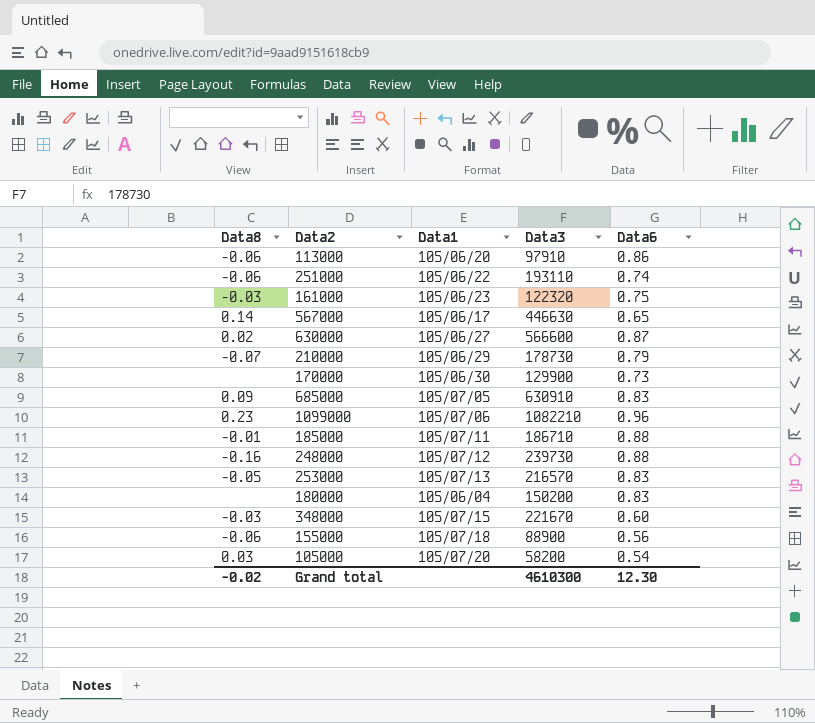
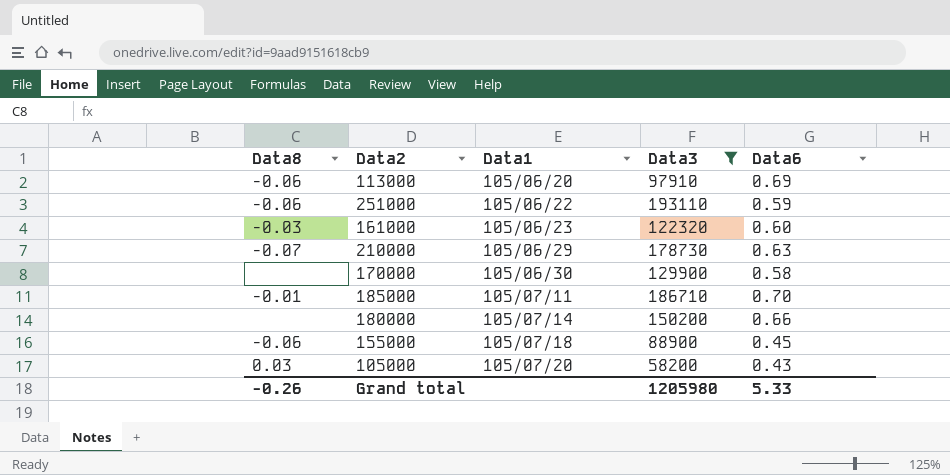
filter: none -> Data3 <= 193110
113000 | Data6: 0.86 -> 0.69
251000 | Data6: 0.74 -> 0.59
161000 | Data6: 0.75 -> 0.60
210000 | Data6: 0.79 -> 0.63
170000 | Data6: 0.73 -> 0.58
185000 | Data6: 0.88 -> 0.70
180000 | Data1: 105/06/04 -> 105/07/14
180000 | Data6: 0.83 -> 0.66
155000 | Data6: 0.56 -> 0.45
105000 | Data6: 0.54 -> 0.43
Grand total | Data8: -0.02 -> -0.26
Grand total | Data3: 4610300 -> 1205980
Grand total | Data6: 12.30 -> 5.33

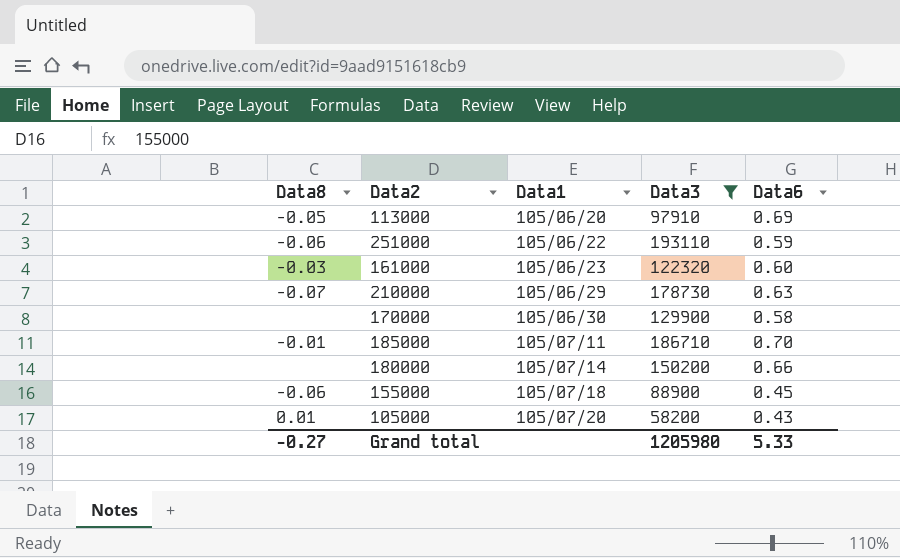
113000 | Data8: -0.06 -> -0.05
105000 | Data8: 0.03 -> 0.01
Grand total | Data8: -0.26 -> -0.27

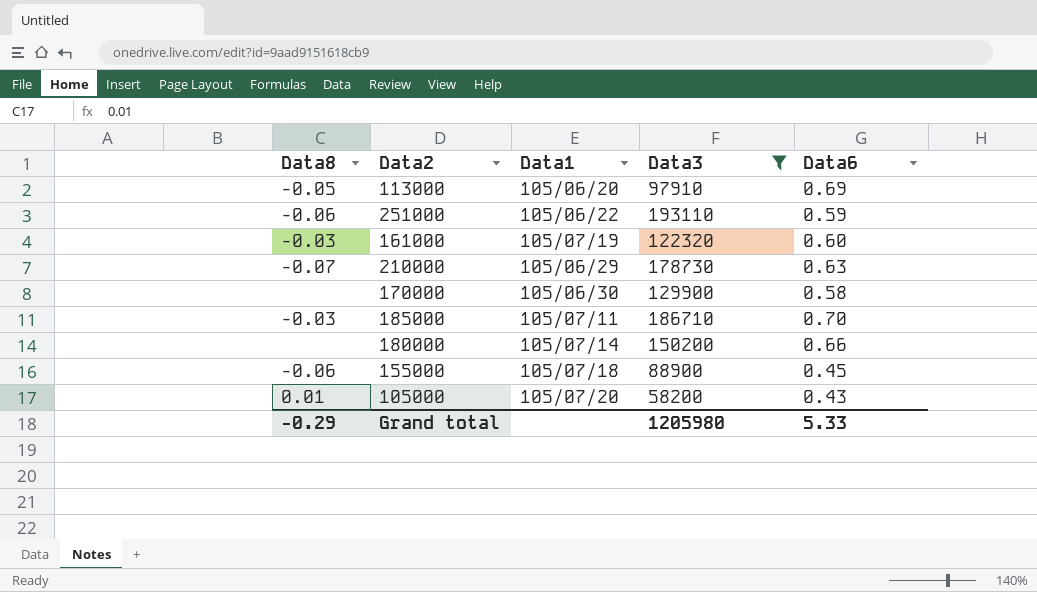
161000 | Data1: 105/06/23 -> 105/07/19
185000 | Data8: -0.01 -> -0.03
Grand total | Data8: -0.27 -> -0.29

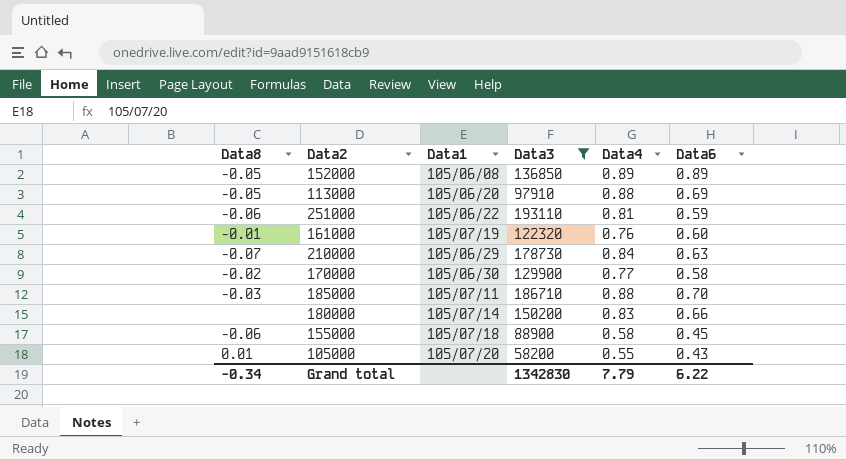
column Data4 | position: none -> 5
row 152000: none -> -0.05 | 105/06/08 | 136850 | 0.89 | 0.89
161000 | Data8: -0.03 -> -0.01
170000 | Data8: none -> -0.02
Grand total | Data8: -0.29 -> -0.34
Grand total | Data3: 1205980 -> 1342830
Grand total | Data6: 5.33 -> 6.22

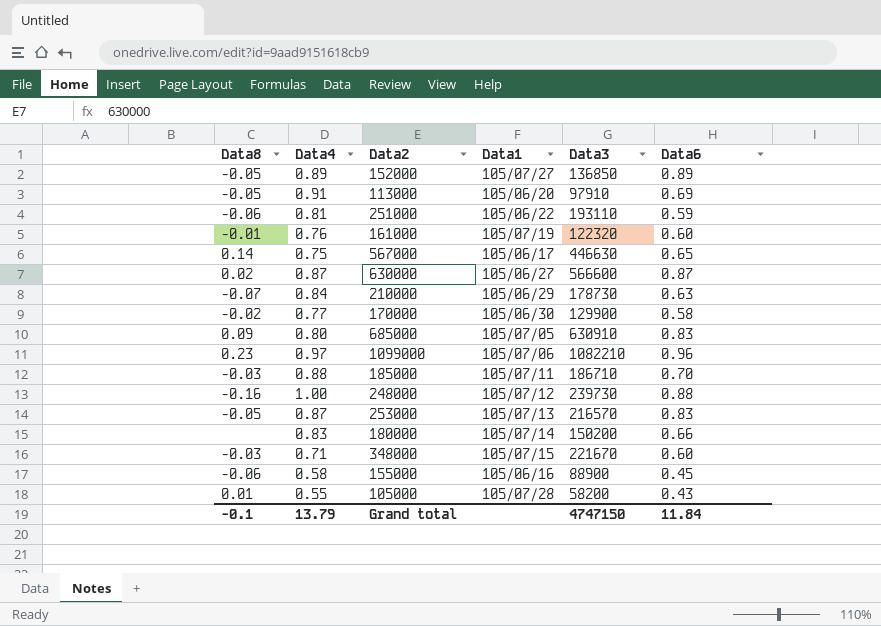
filter: Data3 <= 193110 -> none
column Data4 | position: 5 -> 2
152000 | Data1: 105/06/08 -> 105/07/27
113000 | Data4: 0.88 -> 0.91
155000 | Data1: 105/07/18 -> 105/06/16
105000 | Data1: 105/07/20 -> 105/07/28
Grand total | Data8: -0.34 -> -0.1
Grand total | Data4: 7.79 -> 13.79
Grand total | Data3: 1342830 -> 4747150
Grand total | Data6: 6.22 -> 11.84

